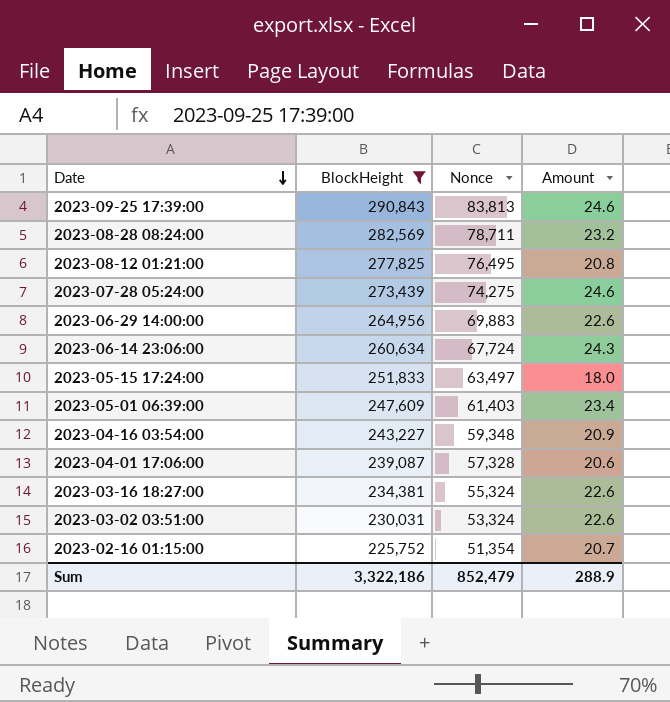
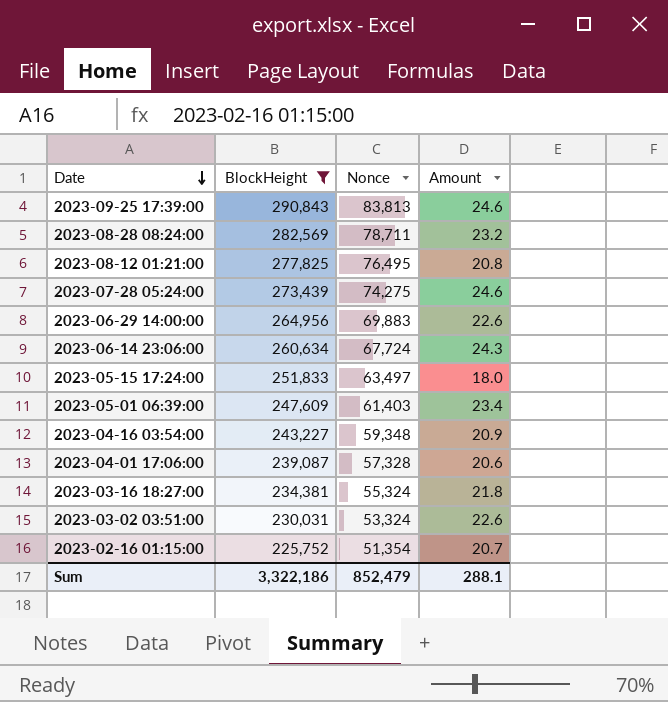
2023-03-16 18:27:00 | Amount: 22.6 -> 21.8
Sum | Amount: 288.9 -> 288.1

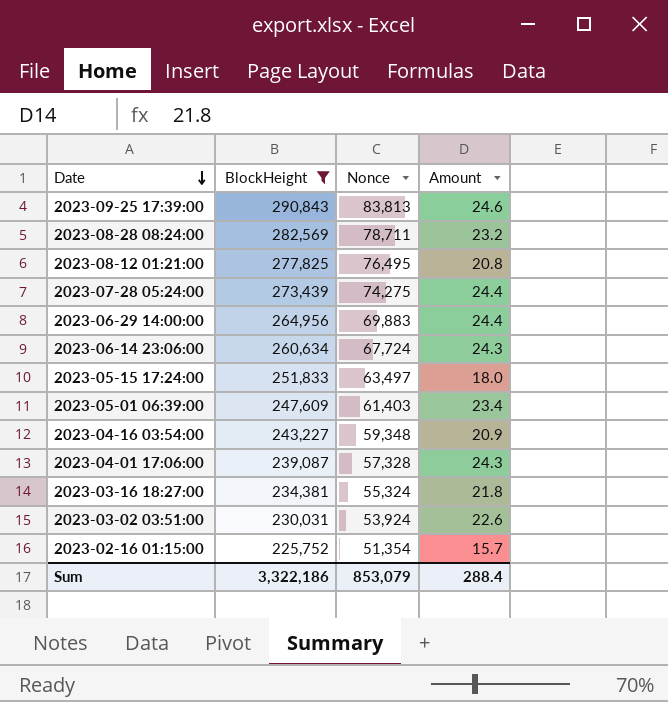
2023-07-28 05:24:00 | Amount: 24.6 -> 24.4
2023-06-29 14:00:00 | Amount: 22.6 -> 24.4
2023-04-01 17:06:00 | Amount: 20.6 -> 24.3
2023-03-02 03:51:00 | Nonce: 53,324 -> 53,924
2023-02-16 01:15:00 | Amount: 20.7 -> 15.7
Sum | Nonce: 852,479 -> 853,079
Sum | Amount: 288.1 -> 288.4

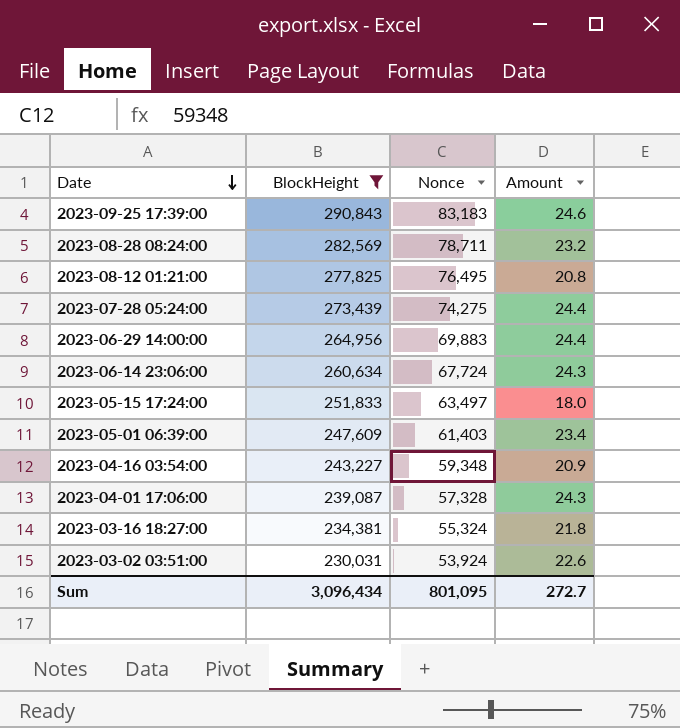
row 2023-02-16 01:15:00: 225,752 | 51,354 | 15.7 -> none
2023-09-25 17:39:00 | Nonce: 83,813 -> 83,183
Sum | BlockHeight: 3,322,186 -> 3,096,434
Sum | Nonce: 853,079 -> 801,095
Sum | Amount: 288.4 -> 272.7

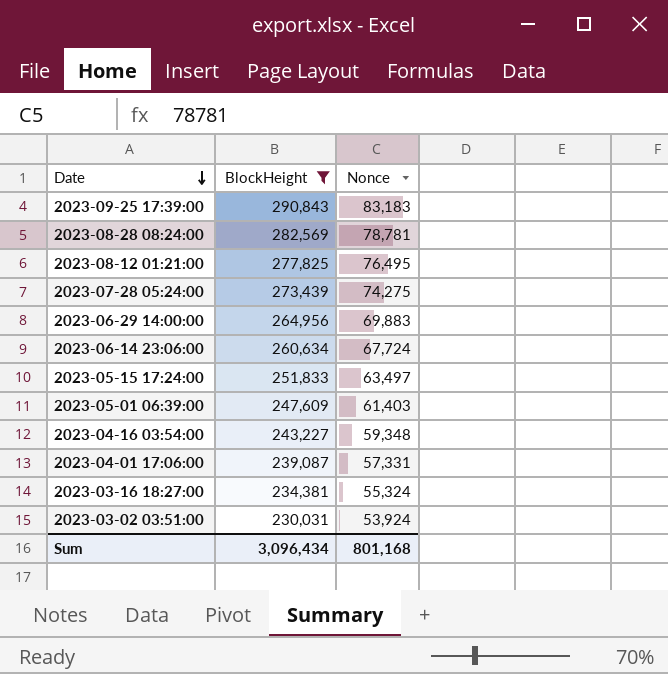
column Amount | position: 4 -> none
2023-08-28 08:24:00 | Nonce: 78,711 -> 78,781
2023-04-01 17:06:00 | Nonce: 57,328 -> 57,331
Sum | Nonce: 801,095 -> 801,168

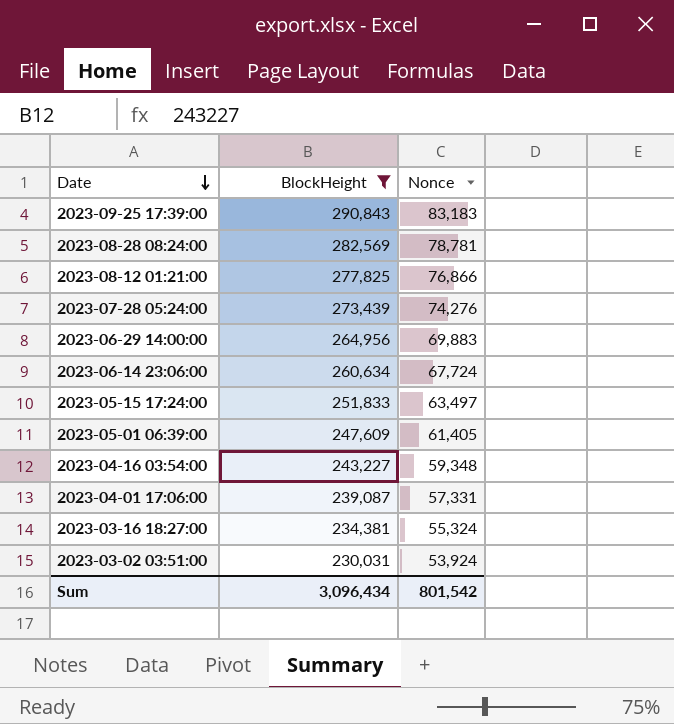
2023-08-12 01:21:00 | Nonce: 76,495 -> 76,866
2023-07-28 05:24:00 | Nonce: 74,275 -> 74,276
2023-05-01 06:39:00 | Nonce: 61,403 -> 61,405
Sum | Nonce: 801,168 -> 801,542

